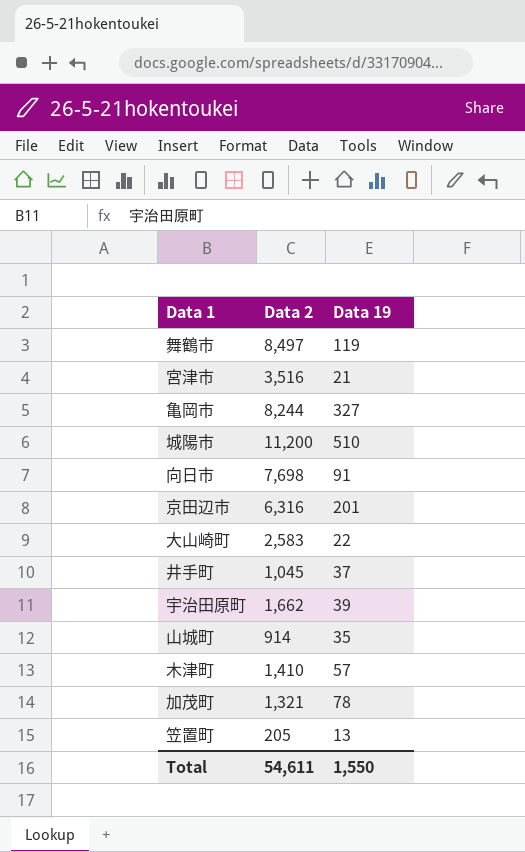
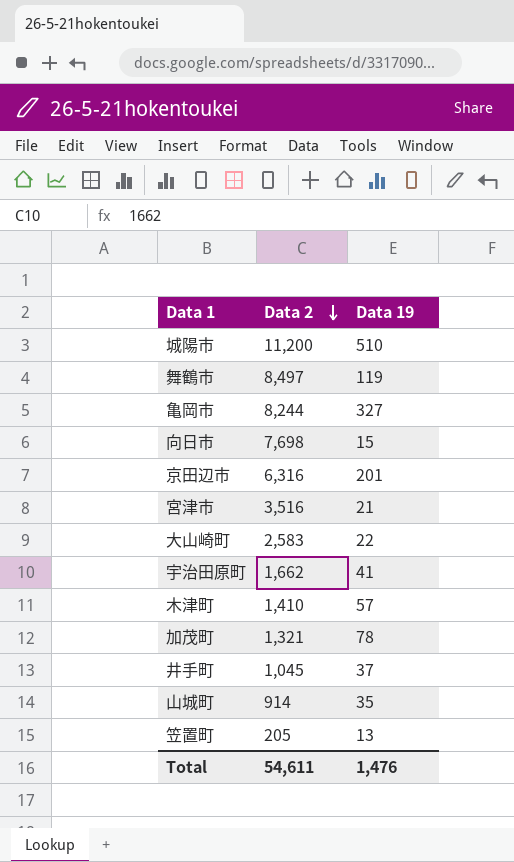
row order: none -> Data 2 descending
向日市 | Data 19: 91 -> 15
宇治田原町 | Data 19: 39 -> 41
Total | Data 19: 1,550 -> 1,476

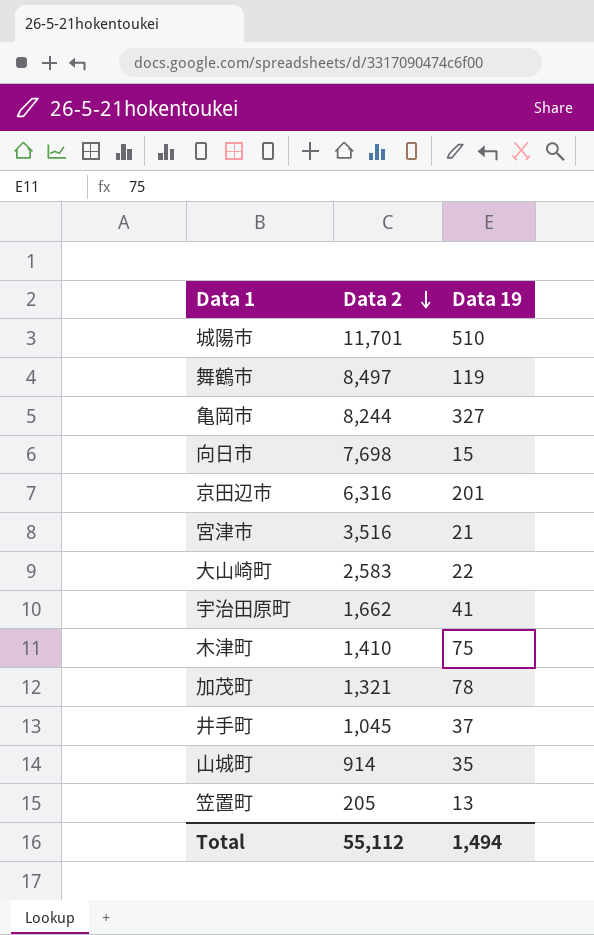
城陽市 | Data 2: 11,200 -> 11,701
木津町 | Data 19: 57 -> 75
Total | Data 2: 54,611 -> 55,112
Total | Data 19: 1,476 -> 1,494

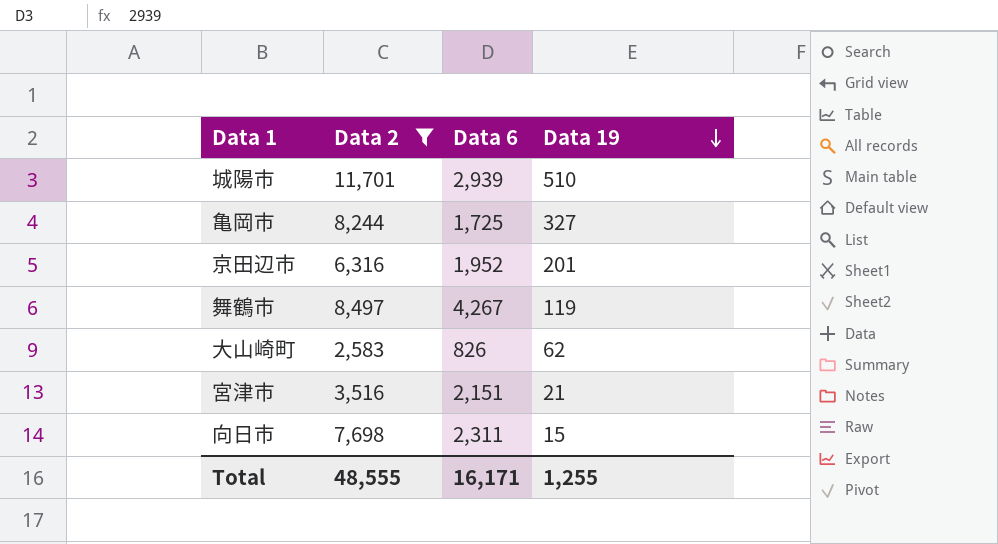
filter: none -> Data 2 >= 2,583
row order: Data 2 descending -> Data 19 descending
column Data 6 | position: none -> 3
大山崎町 | Data 19: 22 -> 62
Total | Data 2: 55,112 -> 48,555
Total | Data 19: 1,494 -> 1,255

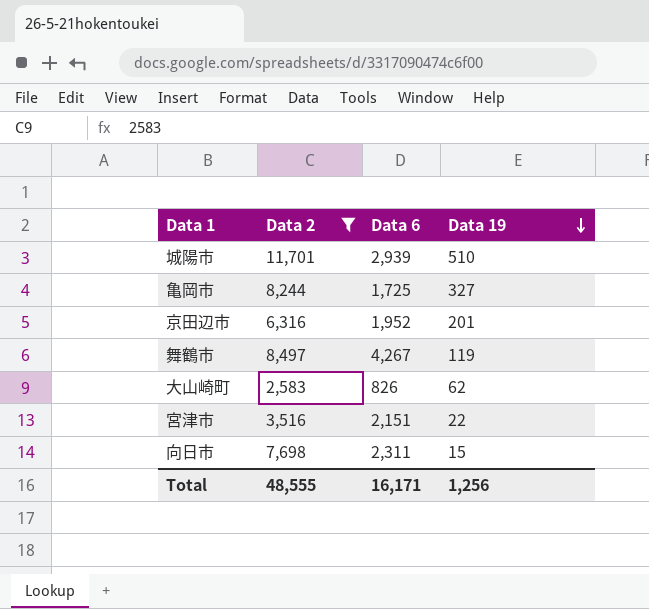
宮津市 | Data 19: 21 -> 22
Total | Data 19: 1,255 -> 1,256

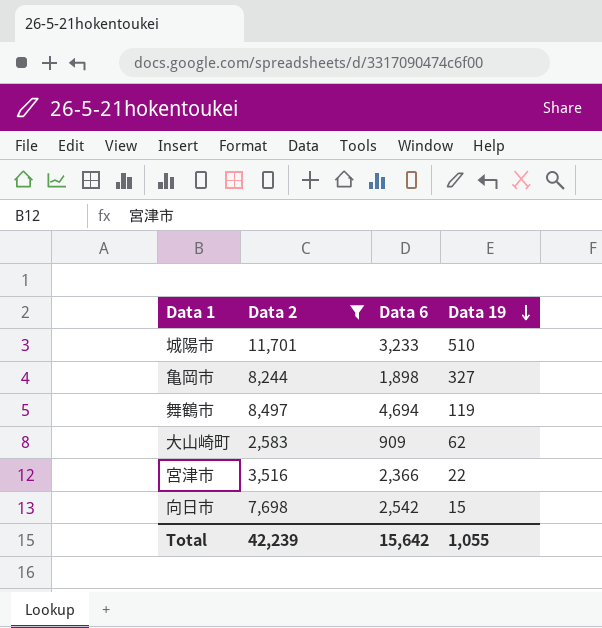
row 京田辺市: 6,316 | 1,952 | 201 -> none
城陽市 | Data 6: 2,939 -> 3,233
亀岡市 | Data 6: 1,725 -> 1,898
舞鶴市 | Data 6: 4,267 -> 4,694
大山崎町 | Data 6: 826 -> 909
宮津市 | Data 6: 2,151 -> 2,366
向日市 | Data 6: 2,311 -> 2,542
Total | Data 2: 48,555 -> 42,239
Total | Data 6: 16,171 -> 15,642
Total | Data 19: 1,256 -> 1,055

